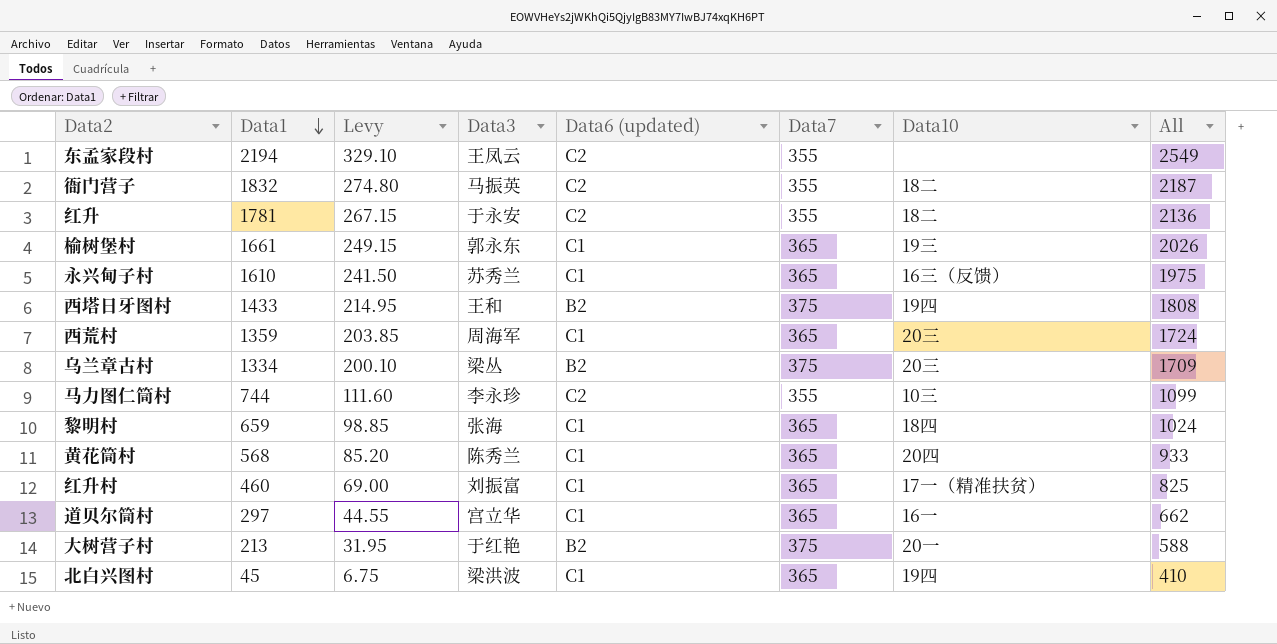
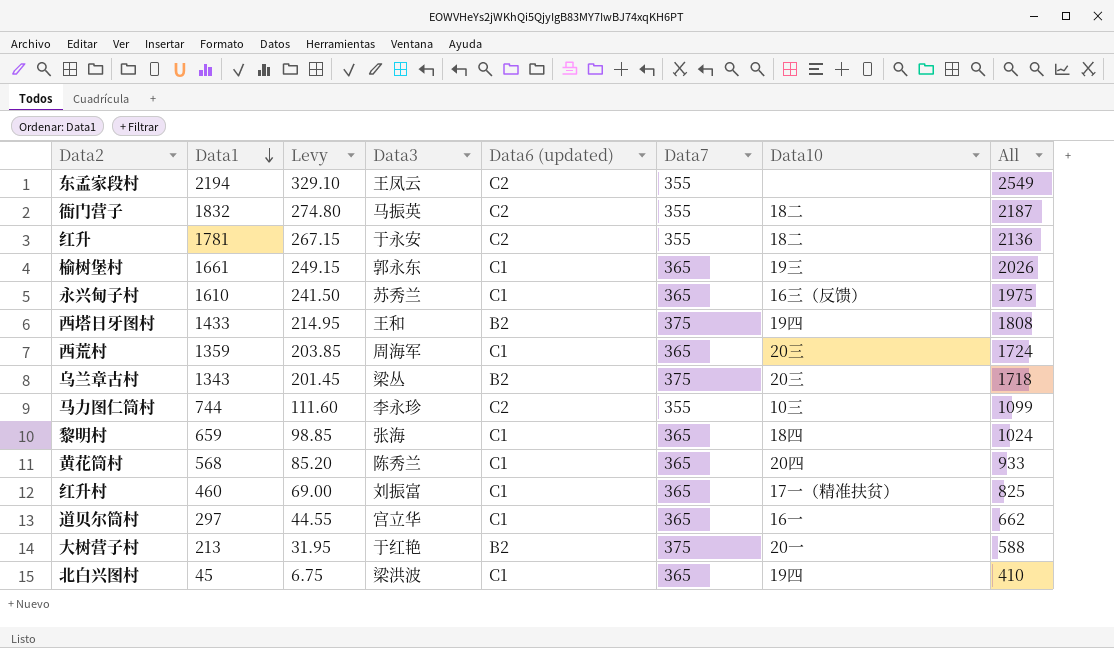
乌兰章古村 | Data1: 1334 -> 1343
乌兰章古村 | Levy: 200.10 -> 201.45
乌兰章古村 | All: 1709 -> 1718

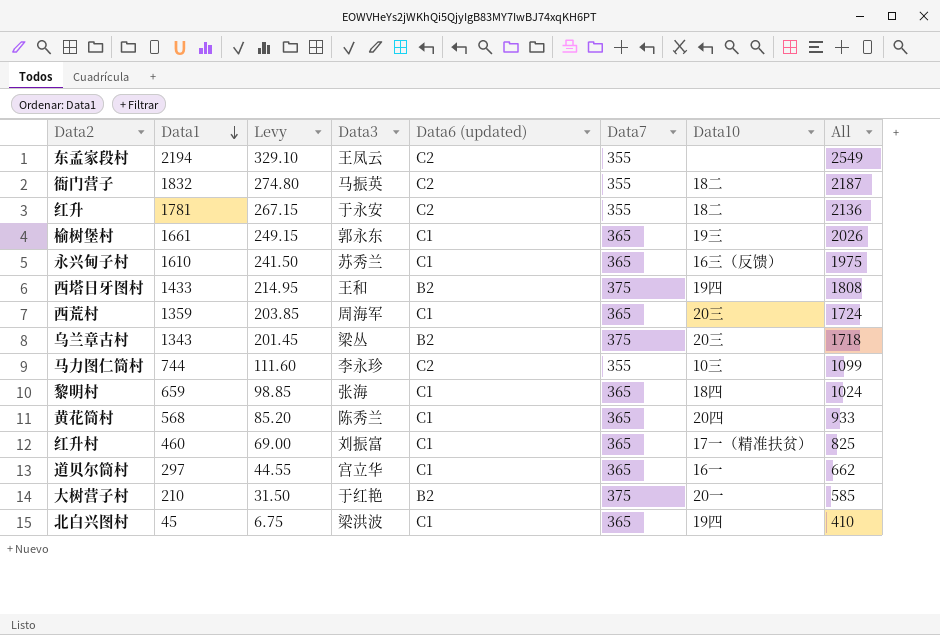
大树营子村 | Data1: 213 -> 210
大树营子村 | Levy: 31.95 -> 31.50
大树营子村 | All: 588 -> 585

